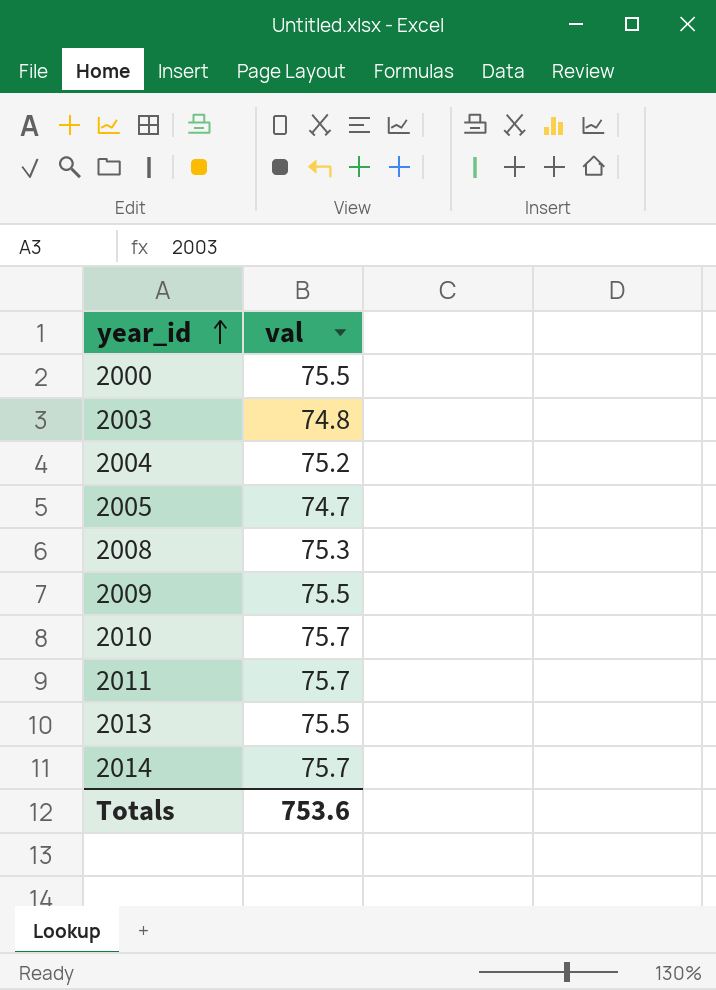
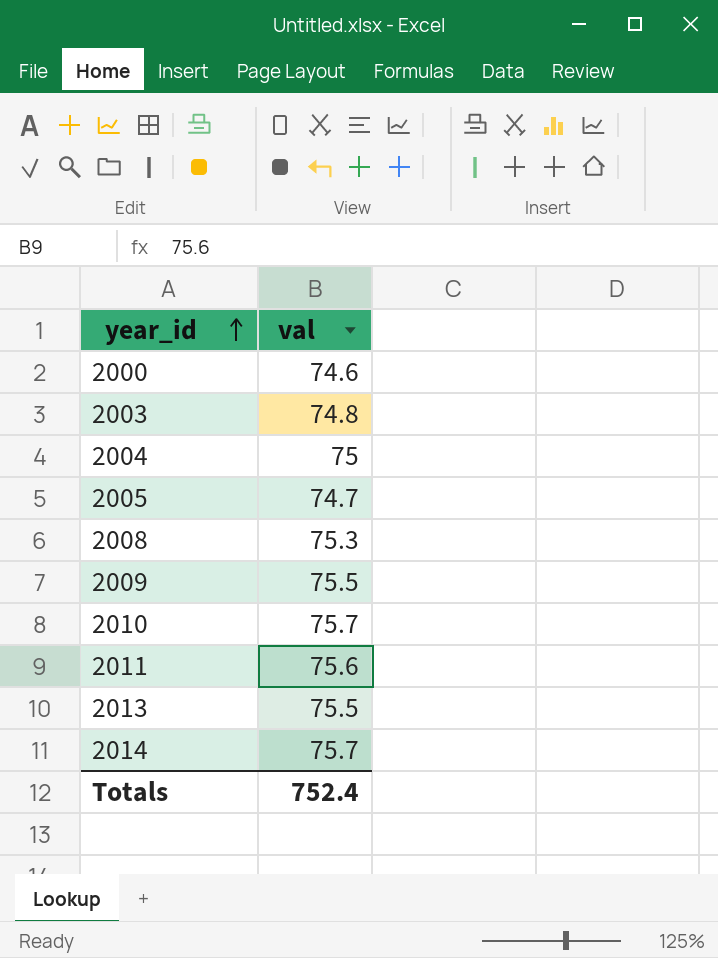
2000 | val: 75.5 -> 74.6
2004 | val: 75.2 -> 75
2011 | val: 75.7 -> 75.6
Totals | val: 753.6 -> 752.4

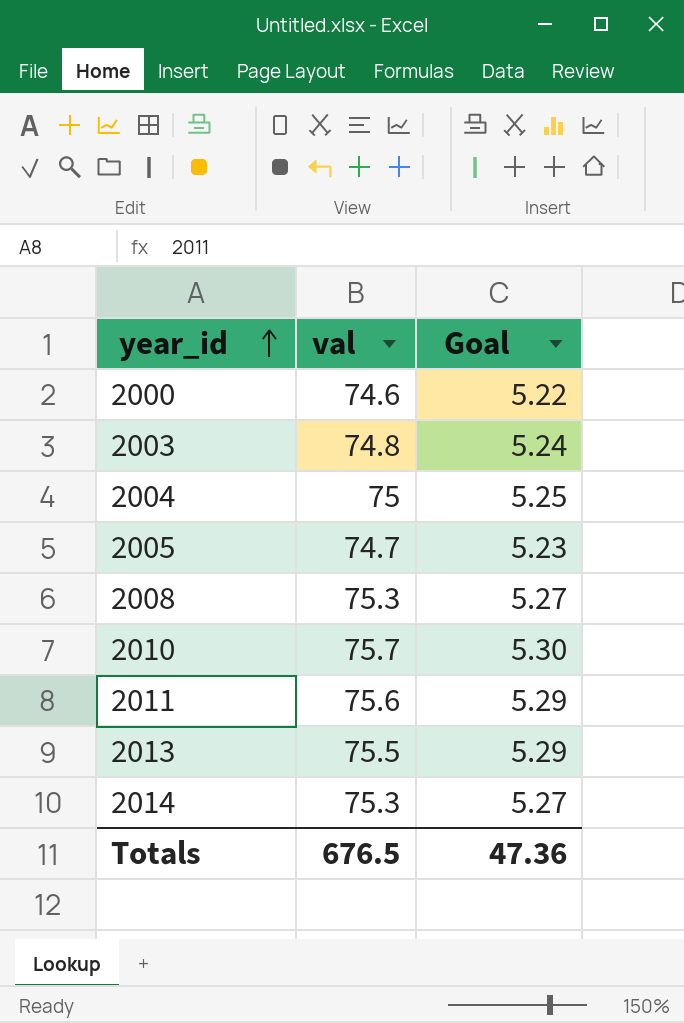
column Goal | formula: none -> [val] * 0.07
row 2009: 75.5 -> none
2014 | val: 75.7 -> 75.3
Totals | val: 752.4 -> 676.5

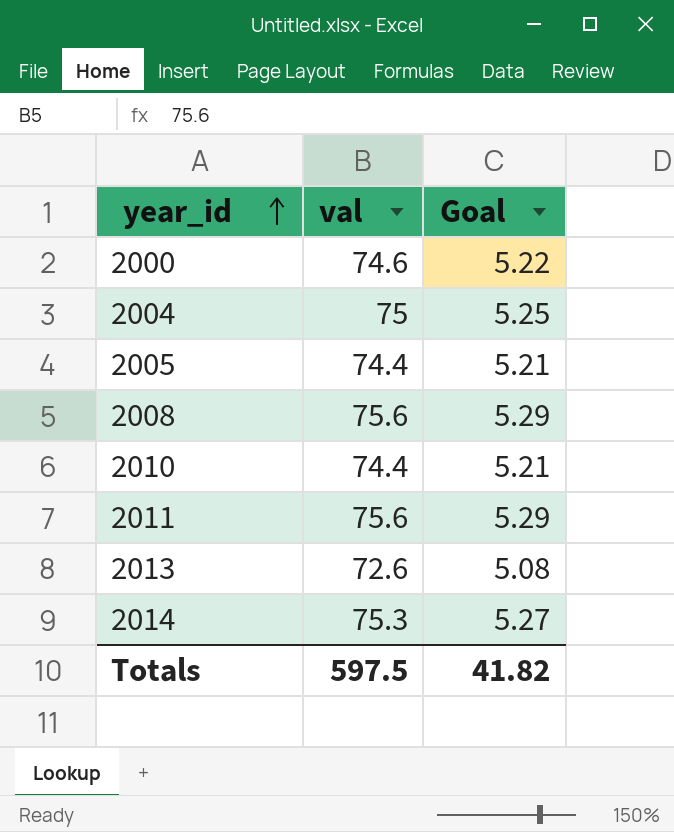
row 2003: 74.8 | 5.24 -> none
2005 | val: 74.7 -> 74.4
2005 | Goal: 5.23 -> 5.21
2008 | val: 75.3 -> 75.6
2008 | Goal: 5.27 -> 5.29
2010 | val: 75.7 -> 74.4
2010 | Goal: 5.30 -> 5.21
2013 | val: 75.5 -> 72.6
2013 | Goal: 5.29 -> 5.08
Totals | val: 676.5 -> 597.5
Totals | Goal: 47.36 -> 41.82

